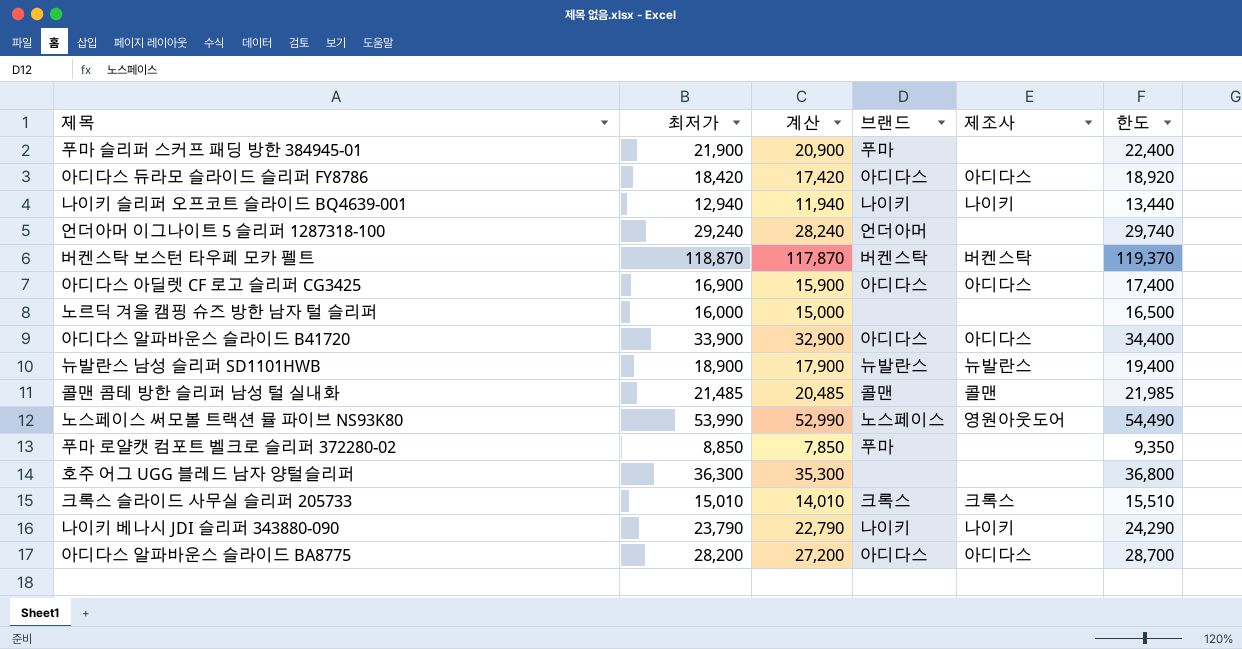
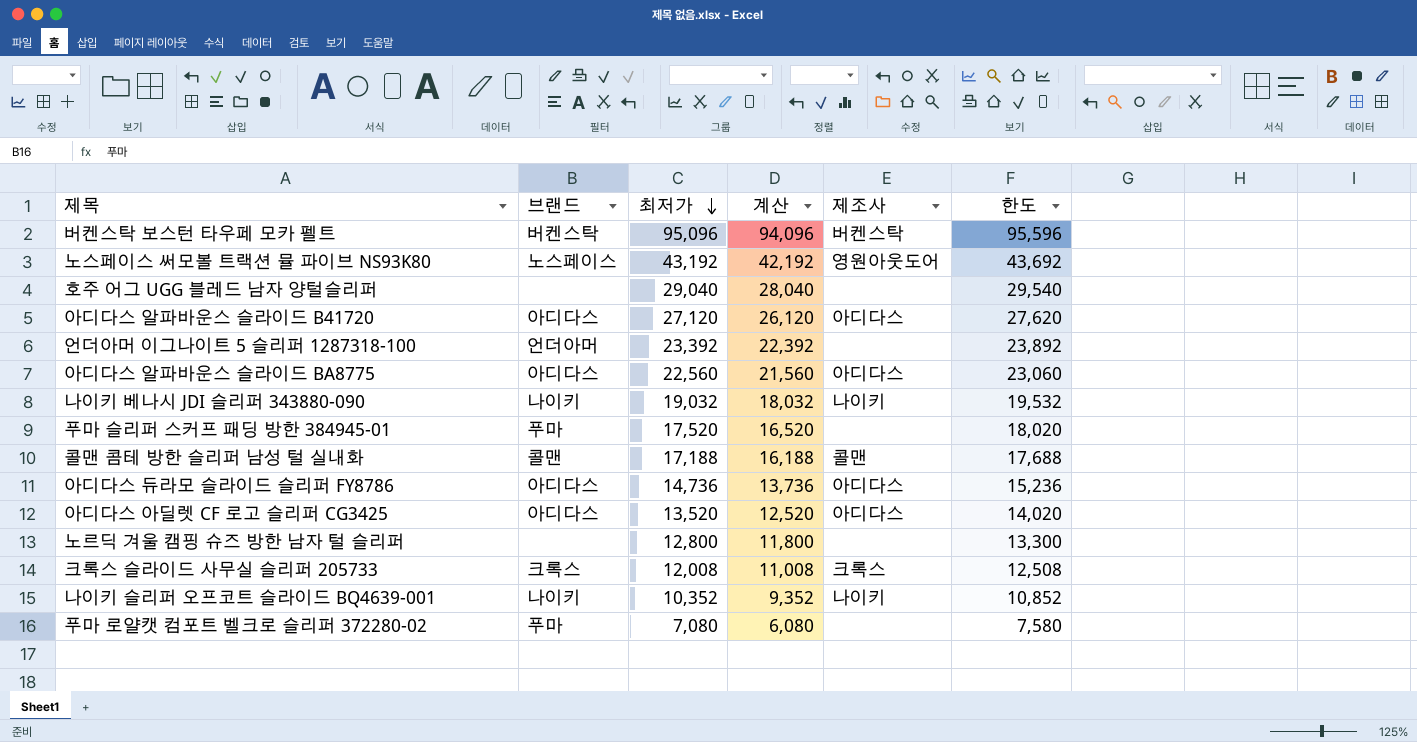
row order: none -> 최저가 descending
column 브랜드 | position: 4 -> 2
row 뉴발란스 남성 슬리퍼 SD1101HWB: 18,900 | 17,900 | 뉴발란스 | 뉴발란스 | 19,400 -> none
버켄스탁 보스턴 타우페 모카 펠트 | 최저가: 118,870 -> 95,096
버켄스탁 보스턴 타우페 모카 펠트 | 계산: 117,870 -> 94,096
버켄스탁 보스턴 타우페 모카 펠트 | 한도: 119,370 -> 95,596
노스페이스 써모볼 트랙션 뮬 파이브 NS93K80 | 최저가: 53,990 -> 43,192
노스페이스 써모볼 트랙션 뮬 파이브 NS93K80 | 계산: 52,990 -> 42,192
노스페이스 써모볼 트랙션 뮬 파이브 NS93K80 | 한도: 54,490 -> 43,692
호주 어그 UGG 블레드 남자 양털슬리퍼 | 최저가: 36,300 -> 29,040
호주 어그 UGG 블레드 남자 양털슬리퍼 | 계산: 35,300 -> 28,040
호주 어그 UGG 블레드 남자 양털슬리퍼 | 한도: 36,800 -> 29,540
아디다스 알파바운스 슬라이드 B41720 | 최저가: 33,900 -> 27,120
아디다스 알파바운스 슬라이드 B41720 | 계산: 32,900 -> 26,120
아디다스 알파바운스 슬라이드 B41720 | 한도: 34,400 -> 27,620
언더아머 이그나이트 5 슬리퍼 1287318-100 | 최저가: 29,240 -> 23,392
언더아머 이그나이트 5 슬리퍼 1287318-100 | 계산: 28,240 -> 22,392
언더아머 이그나이트 5 슬리퍼 1287318-100 | 한도: 29,740 -> 23,892
아디다스 알파바운스 슬라이드 BA8775 | 최저가: 28,200 -> 22,560
아디다스 알파바운스 슬라이드 BA8775 | 계산: 27,200 -> 21,560
아디다스 알파바운스 슬라이드 BA8775 | 한도: 28,700 -> 23,060
나이키 베나시 JDI 슬리퍼 343880-090 | 최저가: 23,790 -> 19,032
나이키 베나시 JDI 슬리퍼 343880-090 | 계산: 22,790 -> 18,032
나이키 베나시 JDI 슬리퍼 343880-090 | 한도: 24,290 -> 19,532
푸마 슬리퍼 스커프 패딩 방한 384945-01 | 최저가: 21,900 -> 17,520
푸마 슬리퍼 스커프 패딩 방한 384945-01 | 계산: 20,900 -> 16,520
푸마 슬리퍼 스커프 패딩 방한 384945-01 | 한도: 22,400 -> 18,020
콜맨 콤테 방한 슬리퍼 남성 털 실내화 | 최저가: 21,485 -> 17,188
콜맨 콤테 방한 슬리퍼 남성 털 실내화 | 계산: 20,485 -> 16,188
콜맨 콤테 방한 슬리퍼 남성 털 실내화 | 한도: 21,985 -> 17,688
아디다스 듀라모 슬라이드 슬리퍼 FY8786 | 최저가: 18,420 -> 14,736
아디다스 듀라모 슬라이드 슬리퍼 FY8786 | 계산: 17,420 -> 13,736
아디다스 듀라모 슬라이드 슬리퍼 FY8786 | 한도: 18,920 -> 15,236
아디다스 아딜렛 CF 로고 슬리퍼 CG3425 | 최저가: 16,900 -> 13,520
아디다스 아딜렛 CF 로고 슬리퍼 CG3425 | 계산: 15,900 -> 12,520
아디다스 아딜렛 CF 로고 슬리퍼 CG3425 | 한도: 17,400 -> 14,020
노르딕 겨울 캠핑 슈즈 방한 남자 털 슬리퍼 | 최저가: 16,000 -> 12,800
노르딕 겨울 캠핑 슈즈 방한 남자 털 슬리퍼 | 계산: 15,000 -> 11,800
노르딕 겨울 캠핑 슈즈 방한 남자 털 슬리퍼 | 한도: 16,500 -> 13,300
크록스 슬라이드 사무실 슬리퍼 205733 | 최저가: 15,010 -> 12,008
크록스 슬라이드 사무실 슬리퍼 205733 | 계산: 14,010 -> 11,008
크록스 슬라이드 사무실 슬리퍼 205733 | 한도: 15,510 -> 12,508
나이키 슬리퍼 오프코트 슬라이드 BQ4639-001 | 최저가: 12,940 -> 10,352
나이키 슬리퍼 오프코트 슬라이드 BQ4639-001 | 계산: 11,940 -> 9,352
나이키 슬리퍼 오프코트 슬라이드 BQ4639-001 | 한도: 13,440 -> 10,852
푸마 로얄캣 컴포트 벨크로 슬리퍼 372280-02 | 최저가: 8,850 -> 7,080
푸마 로얄캣 컴포트 벨크로 슬리퍼 372280-02 | 계산: 7,850 -> 6,080
푸마 로얄캣 컴포트 벨크로 슬리퍼 372280-02 | 한도: 9,350 -> 7,580

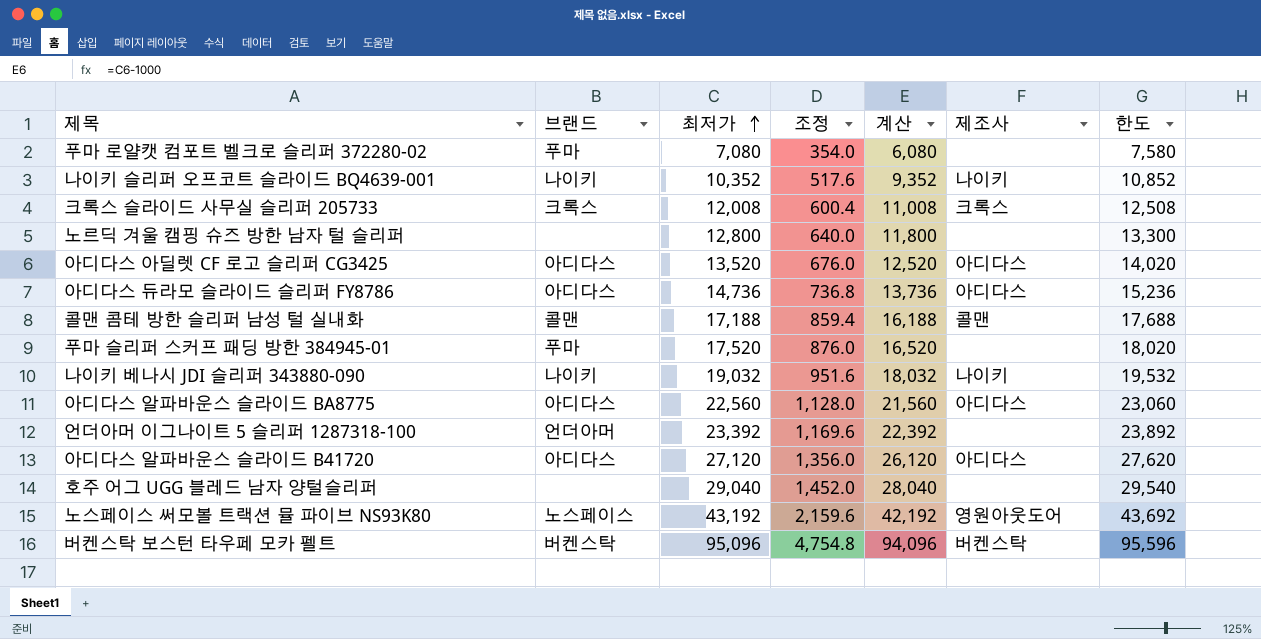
row order: 최저가 descending -> 최저가 ascending
column 조정 | formula: none -> [최저가] * 0.05

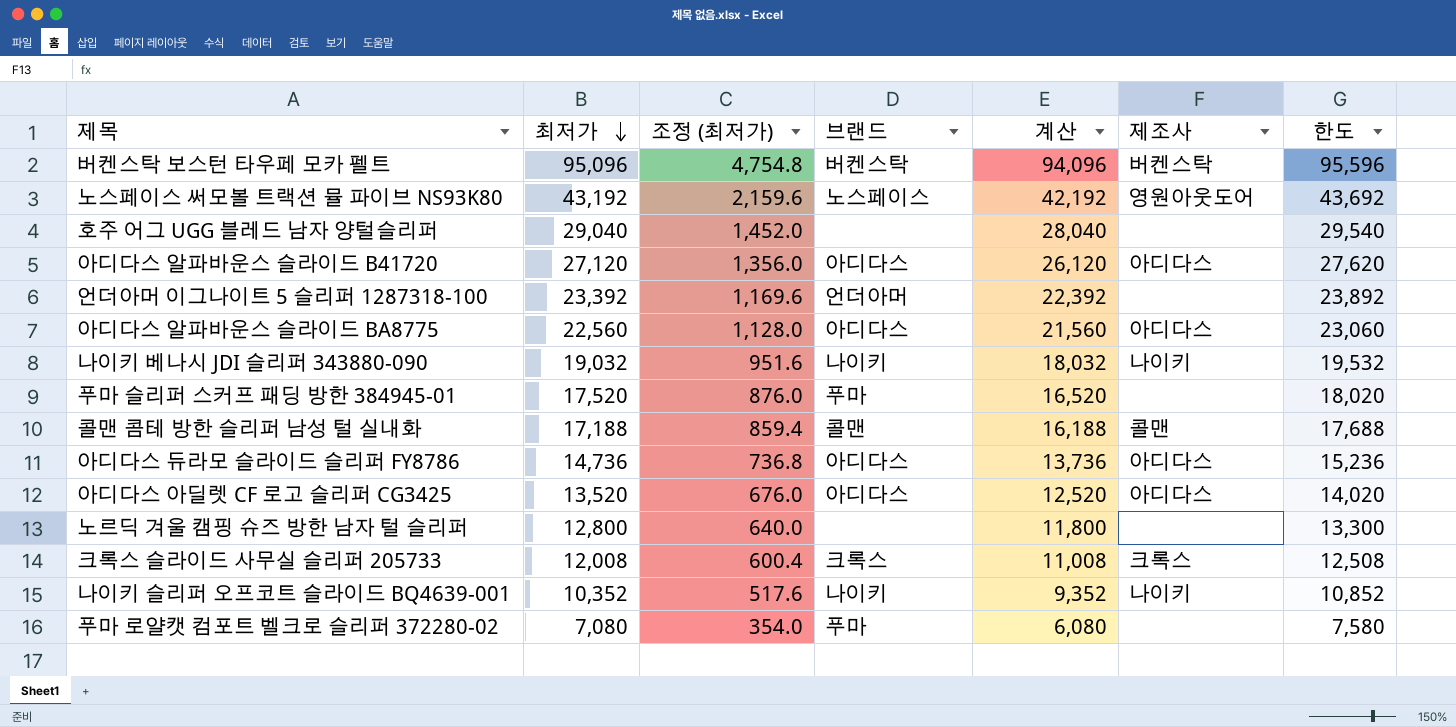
row order: 최저가 ascending -> 최저가 descending
column name: 조정 -> 조정 (최저가)
column 브랜드 | position: 2 -> 4

